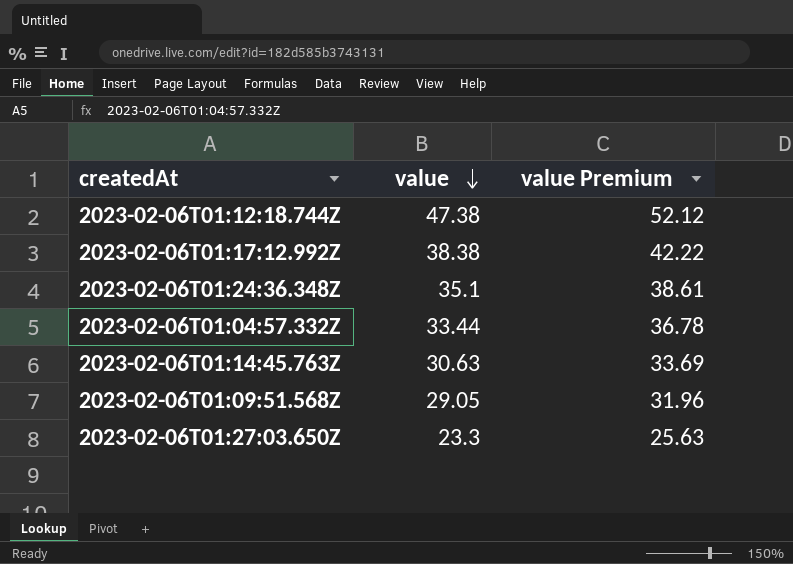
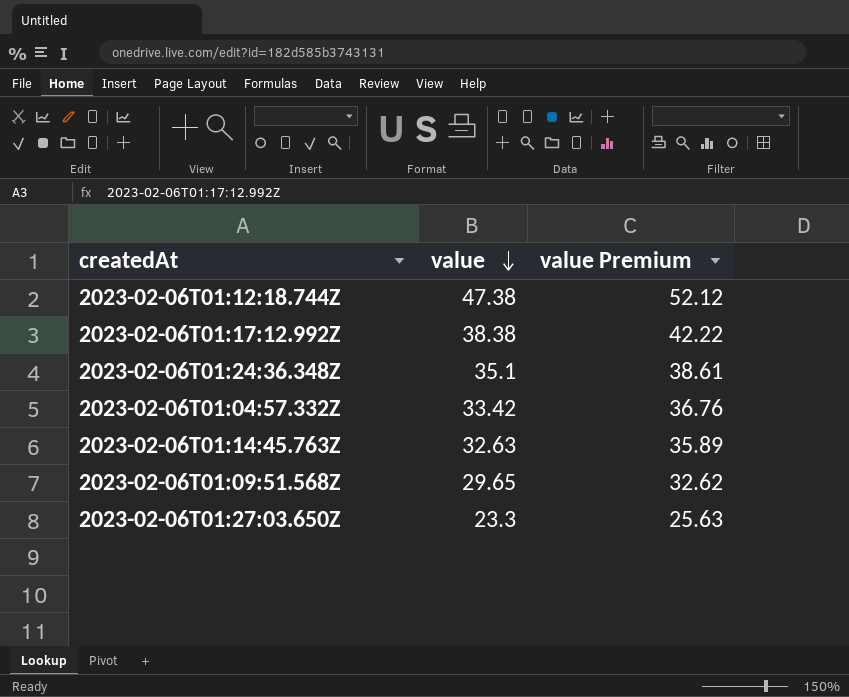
2023-02-06T01:04:57.332Z | value: 33.44 -> 33.42
2023-02-06T01:04:57.332Z | value Premium: 36.78 -> 36.76
2023-02-06T01:14:45.763Z | value: 30.63 -> 32.63
2023-02-06T01:14:45.763Z | value Premium: 33.69 -> 35.89
2023-02-06T01:09:51.568Z | value: 29.05 -> 29.65
2023-02-06T01:09:51.568Z | value Premium: 31.96 -> 32.62

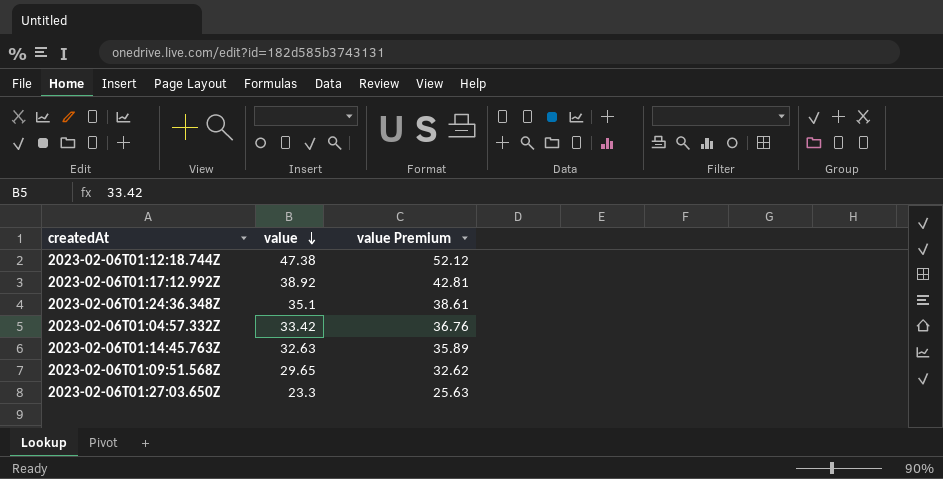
2023-02-06T01:17:12.992Z | value: 38.38 -> 38.92
2023-02-06T01:17:12.992Z | value Premium: 42.22 -> 42.81

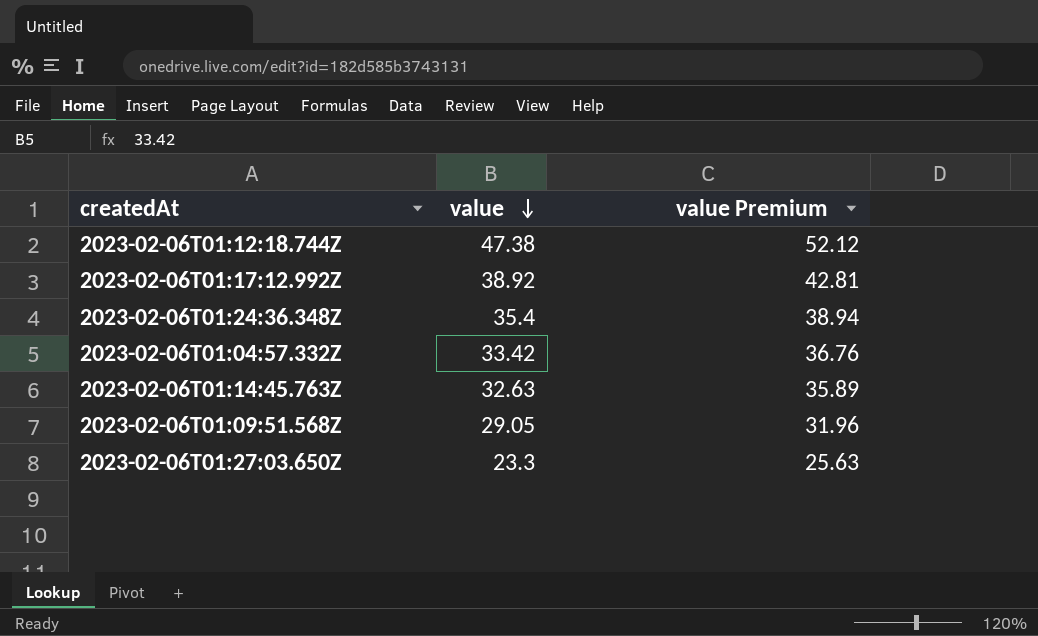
2023-02-06T01:24:36.348Z | value: 35.1 -> 35.4
2023-02-06T01:24:36.348Z | value Premium: 38.61 -> 38.94
2023-02-06T01:09:51.568Z | value: 29.65 -> 29.05
2023-02-06T01:09:51.568Z | value Premium: 32.62 -> 31.96

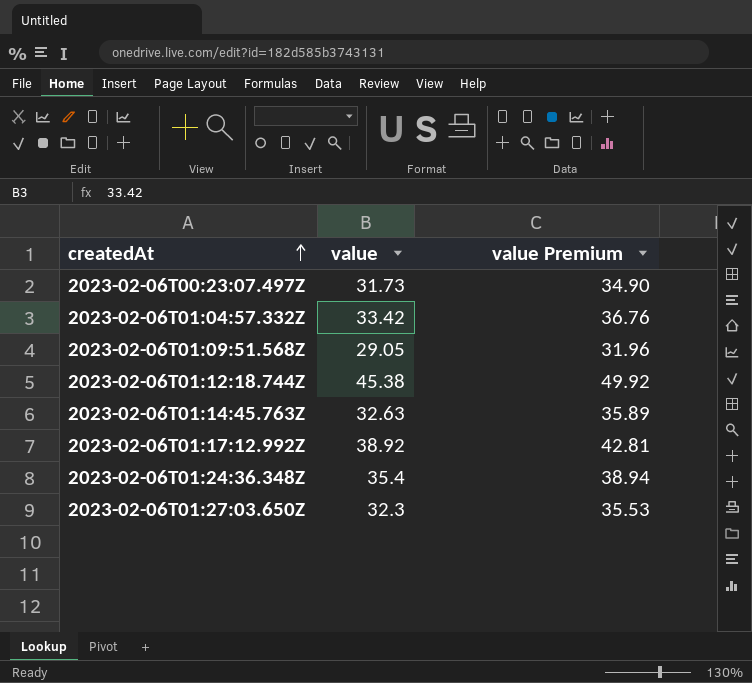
row order: value descending -> createdAt ascending
row 2023-02-06T00:23:07.497Z: none -> 31.73 | 34.90
2023-02-06T01:12:18.744Z | value: 47.38 -> 45.38
2023-02-06T01:12:18.744Z | value Premium: 52.12 -> 49.92
2023-02-06T01:27:03.650Z | value: 23.3 -> 32.3
2023-02-06T01:27:03.650Z | value Premium: 25.63 -> 35.53

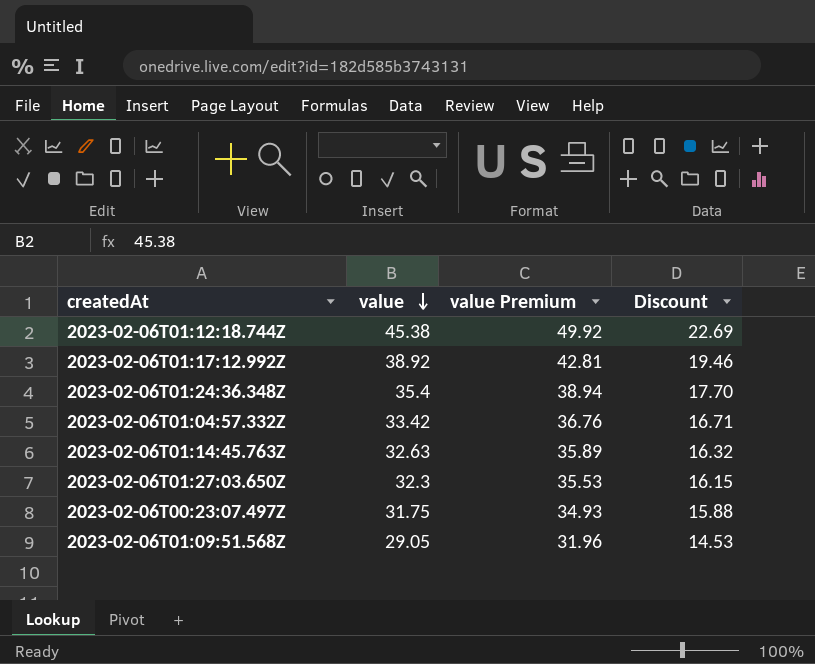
row order: createdAt ascending -> value descending
column Discount | formula: none -> [value] * 0.5
2023-02-06T00:23:07.497Z | value: 31.73 -> 31.75
2023-02-06T00:23:07.497Z | value Premium: 34.90 -> 34.93

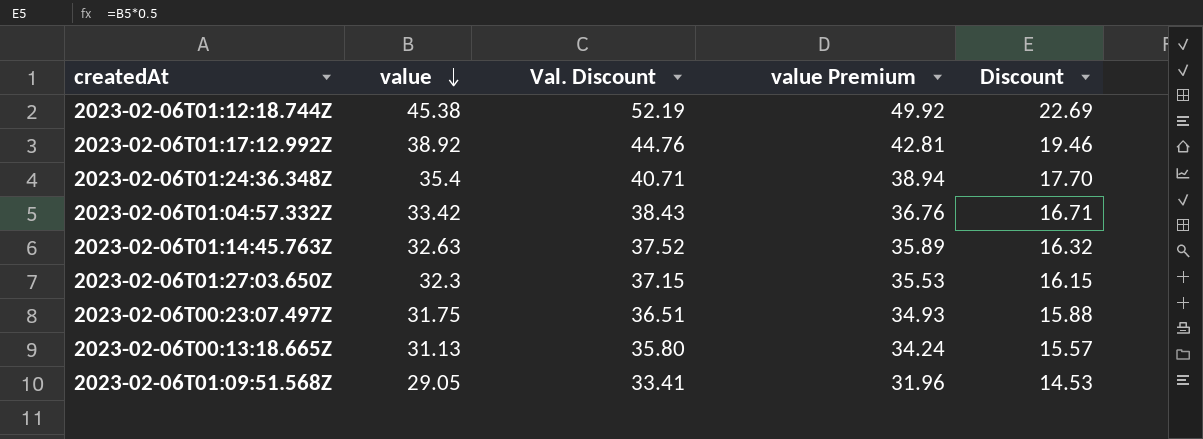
column Val. Discount | formula: none -> [value] * 1.15
row 2023-02-06T00:13:18.665Z: none -> 31.13 | 35.80 | 34.24 | 15.57

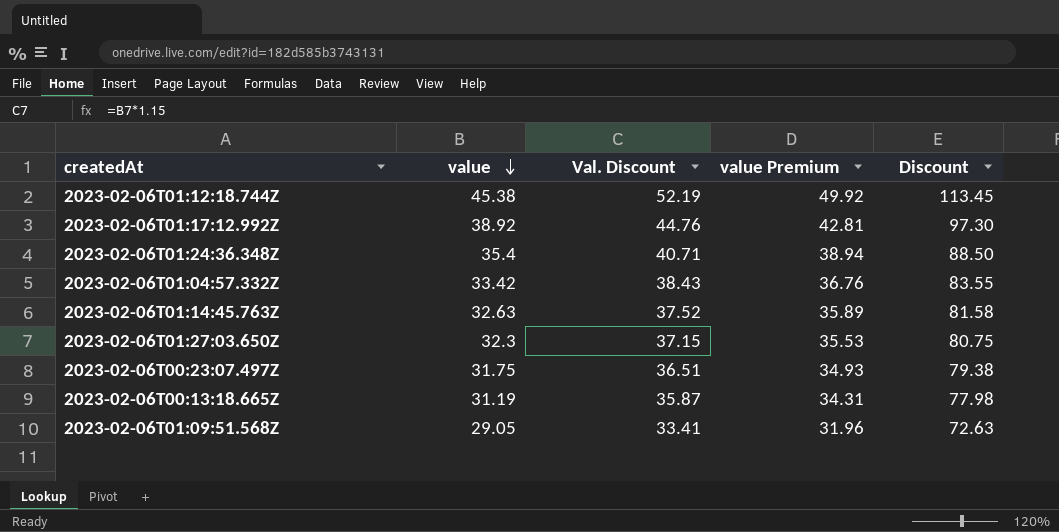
column Discount | formula: [value] * 0.5 -> [value] * 2.5
2023-02-06T00:13:18.665Z | value: 31.13 -> 31.19
2023-02-06T00:13:18.665Z | Val. Discount: 35.80 -> 35.87
2023-02-06T00:13:18.665Z | value Premium: 34.24 -> 34.31

